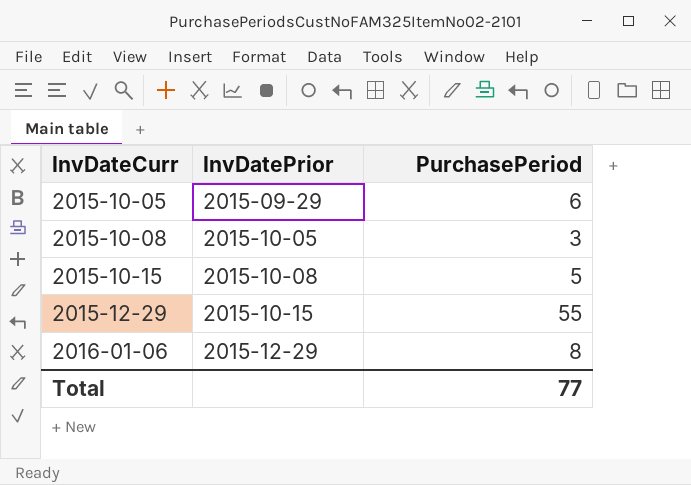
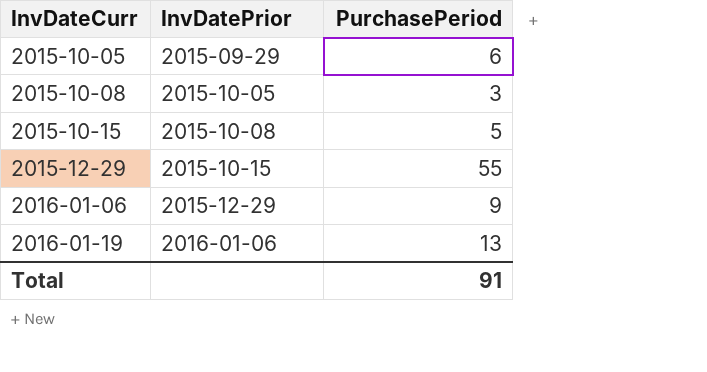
2016-01-06 | PurchasePeriod: 8 -> 9
row 2016-01-19: none -> 2016-01-06 | 13
Total | PurchasePeriod: 77 -> 91

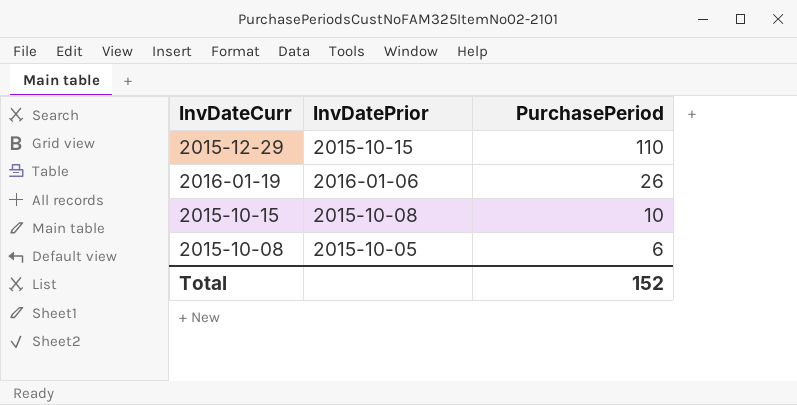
row order: InvDateCurr ascending -> PurchasePeriod descending
row 2015-10-05: 2015-09-29 | 6 -> none
row 2016-01-06: 2015-12-29 | 9 -> none
2015-12-29 | PurchasePeriod: 55 -> 110
2016-01-19 | PurchasePeriod: 13 -> 26
2015-10-15 | PurchasePeriod: 5 -> 10
2015-10-08 | PurchasePeriod: 3 -> 6
Total | PurchasePeriod: 91 -> 152

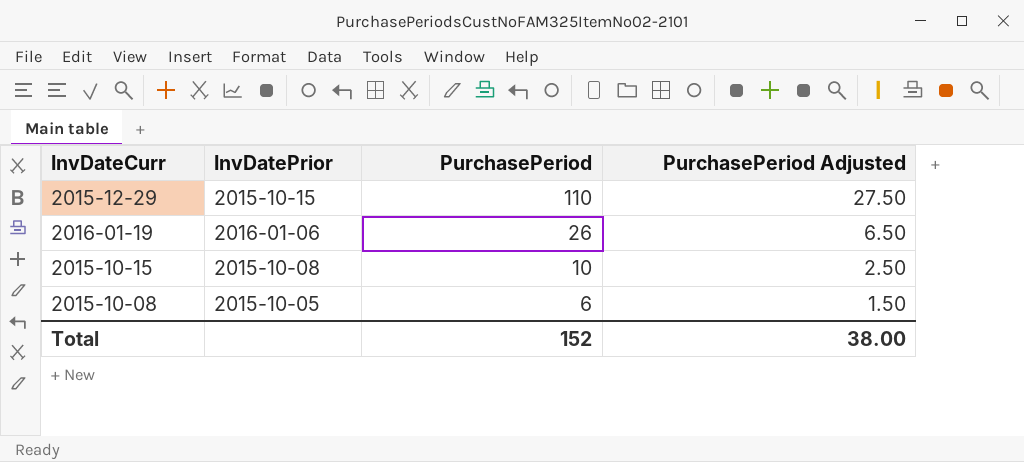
column PurchasePeriod Adjusted | formula: none -> [PurchasePeriod] * 0.25

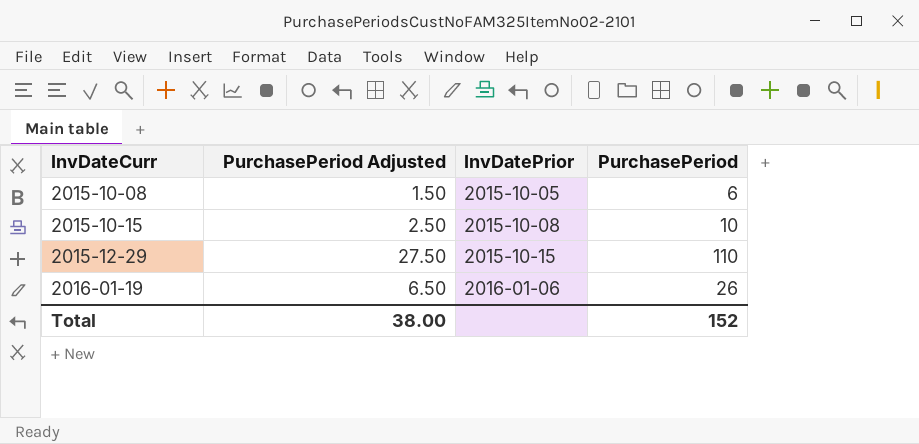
row order: PurchasePeriod descending -> InvDateCurr ascending
column PurchasePeriod Adjusted | position: 4 -> 2

